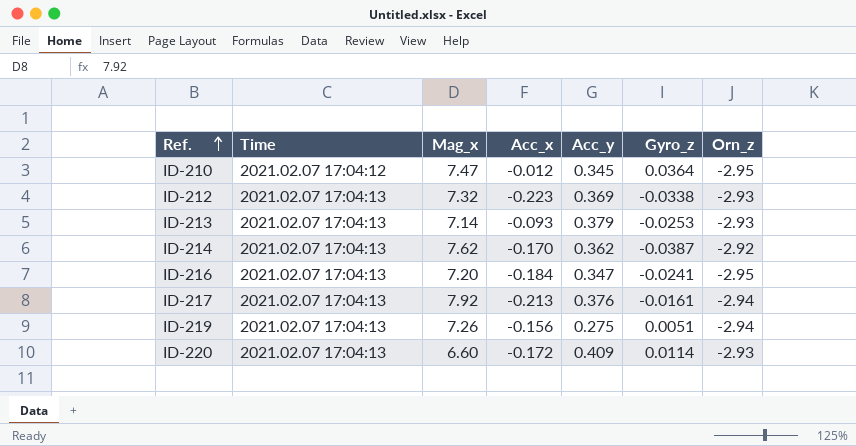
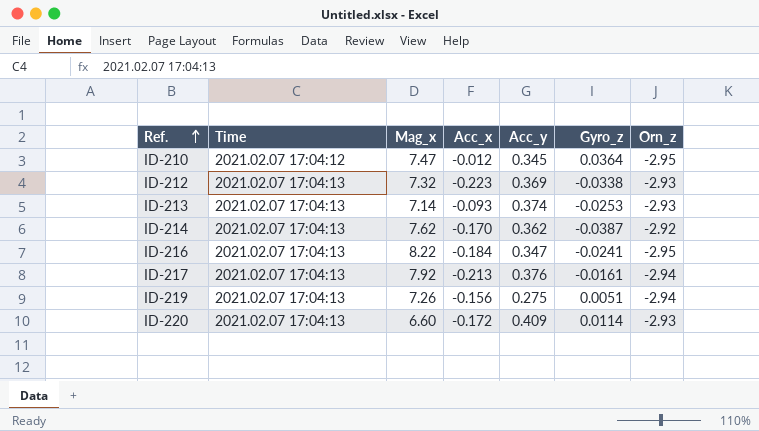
ID-213 | Acc_y: 0.379 -> 0.374
ID-216 | Mag_x: 7.20 -> 8.22

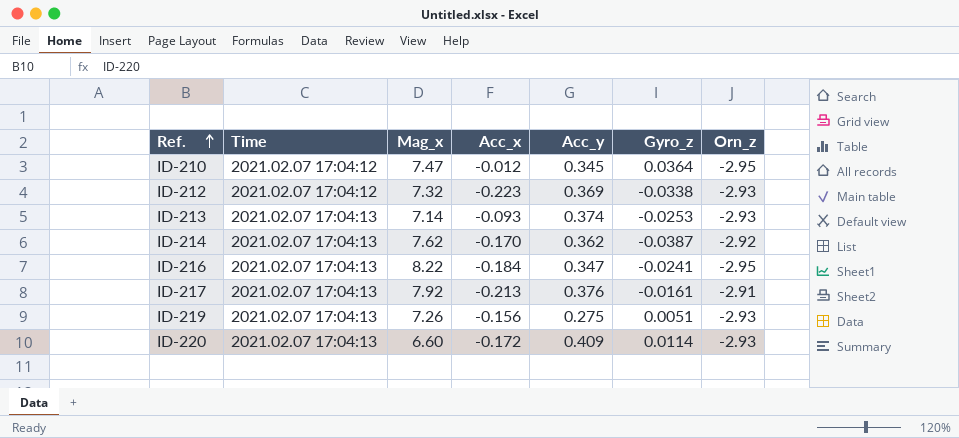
ID-212 | Time: 2021.02.07 17:04:13 -> 2021.02.07 17:04:12
ID-217 | Orn_z: -2.94 -> -2.91
ID-219 | Orn_z: -2.94 -> -2.93

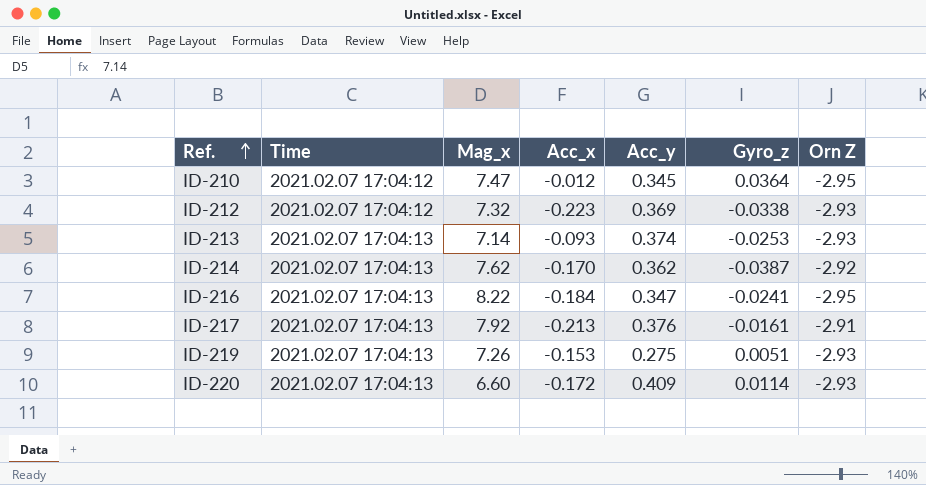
column name: Orn_z -> Orn Z
ID-219 | Acc_x: -0.156 -> -0.153

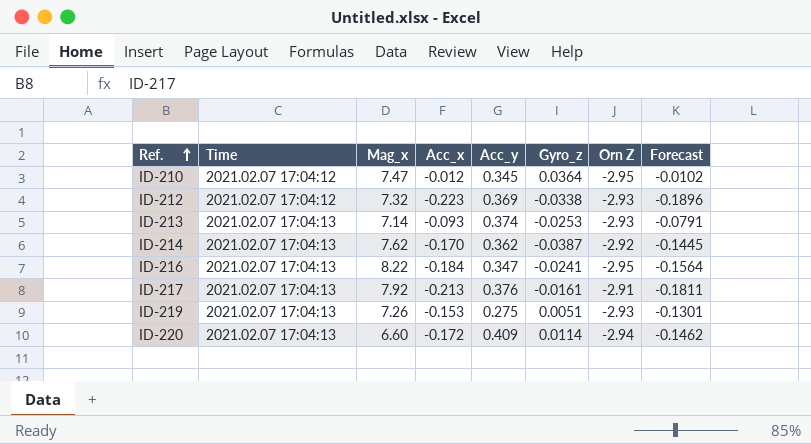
column Forecast | formula: none -> [Acc_x] * 0.85
ID-220 | Orn Z: -2.93 -> -2.94

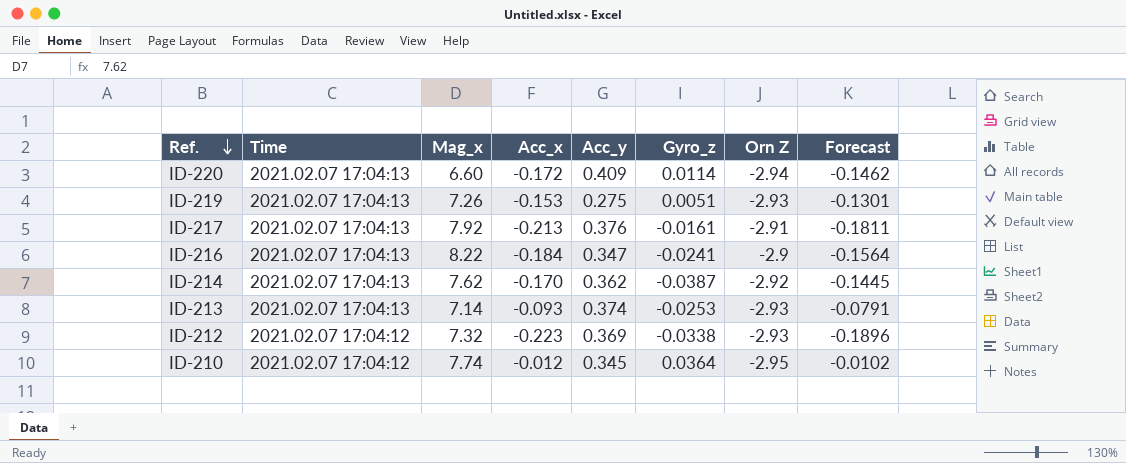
row order: Ref. ascending -> Ref. descending
ID-216 | Orn Z: -2.95 -> -2.9
ID-210 | Mag_x: 7.47 -> 7.74

